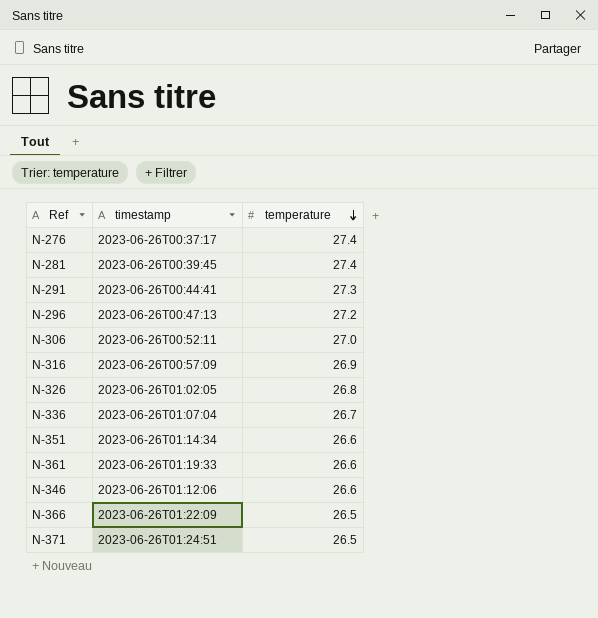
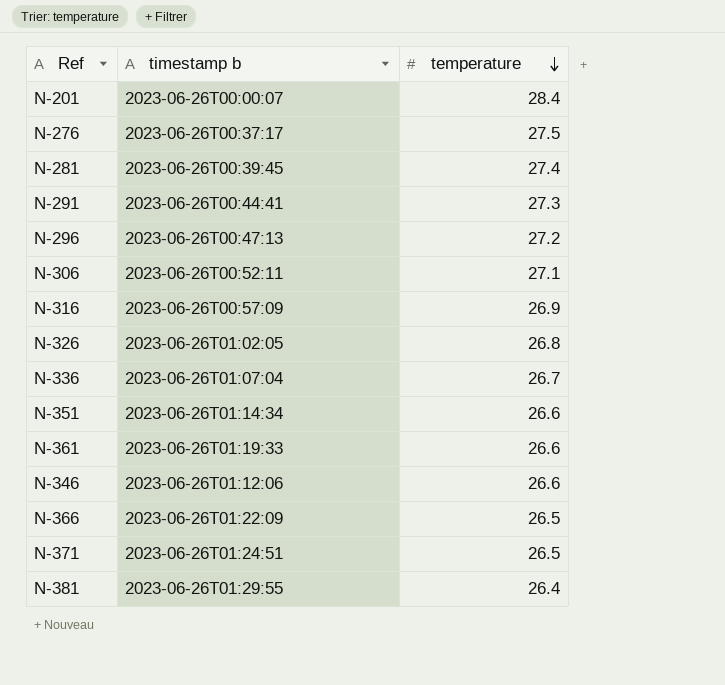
column name: timestamp -> timestamp b
row N-201: none -> 2023-06-26T00:00:07 | 28.4
N-276 | temperature: 27.4 -> 27.5
N-306 | temperature: 27.0 -> 27.1
row N-381: none -> 2023-06-26T01:29:55 | 26.4

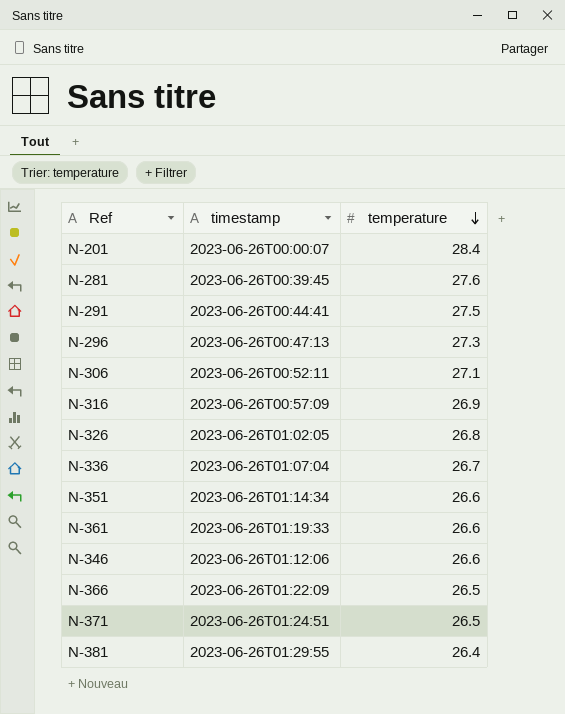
column name: timestamp b -> timestamp
row N-276: 2023-06-26T00:37:17 | 27.5 -> none
N-281 | temperature: 27.4 -> 27.6
N-291 | temperature: 27.3 -> 27.5
N-296 | temperature: 27.2 -> 27.3

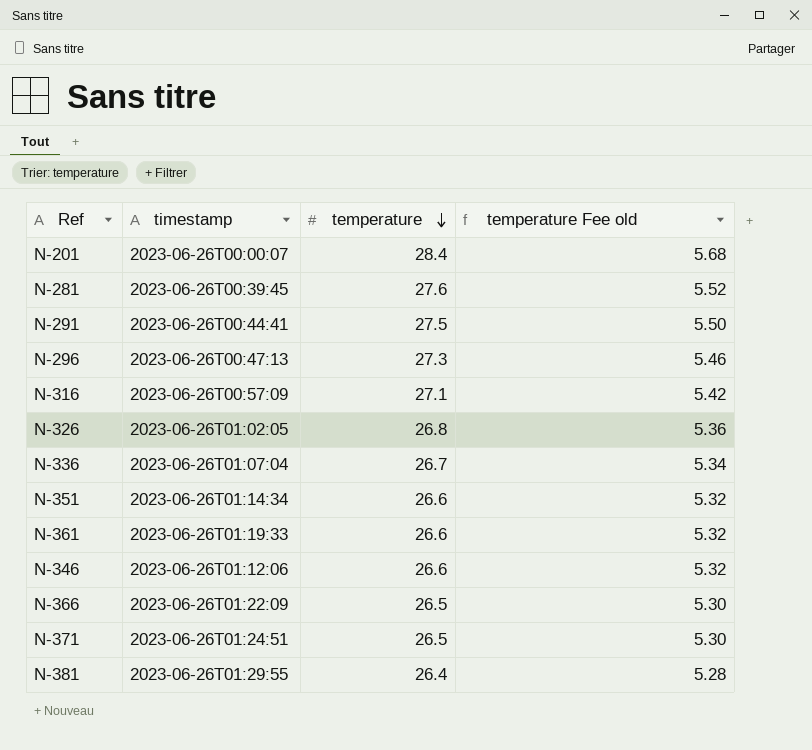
column temperature Fee old | formula: none -> [temperature] * 0.2
row N-306: 2023-06-26T00:52:11 | 27.1 -> none
N-316 | temperature: 26.9 -> 27.1

